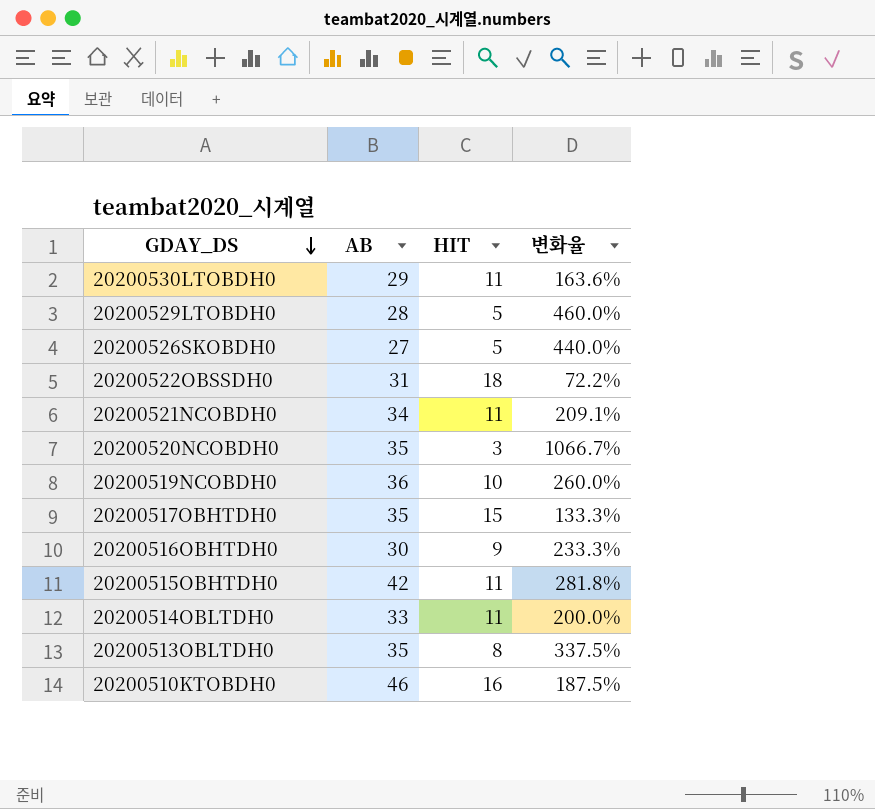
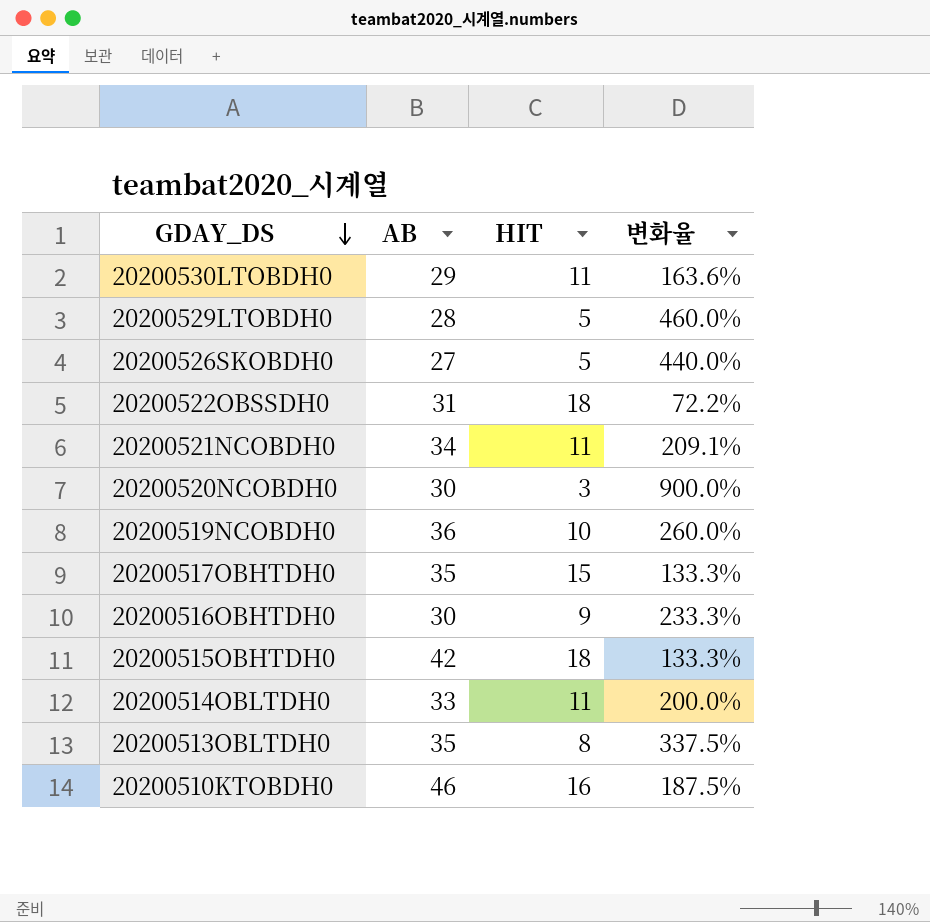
20200520NCOBDH0 | AB: 35 -> 30
20200520NCOBDH0 | 변화율: 1066.7% -> 900.0%
20200515OBHTDH0 | HIT: 11 -> 18
20200515OBHTDH0 | 변화율: 281.8% -> 133.3%

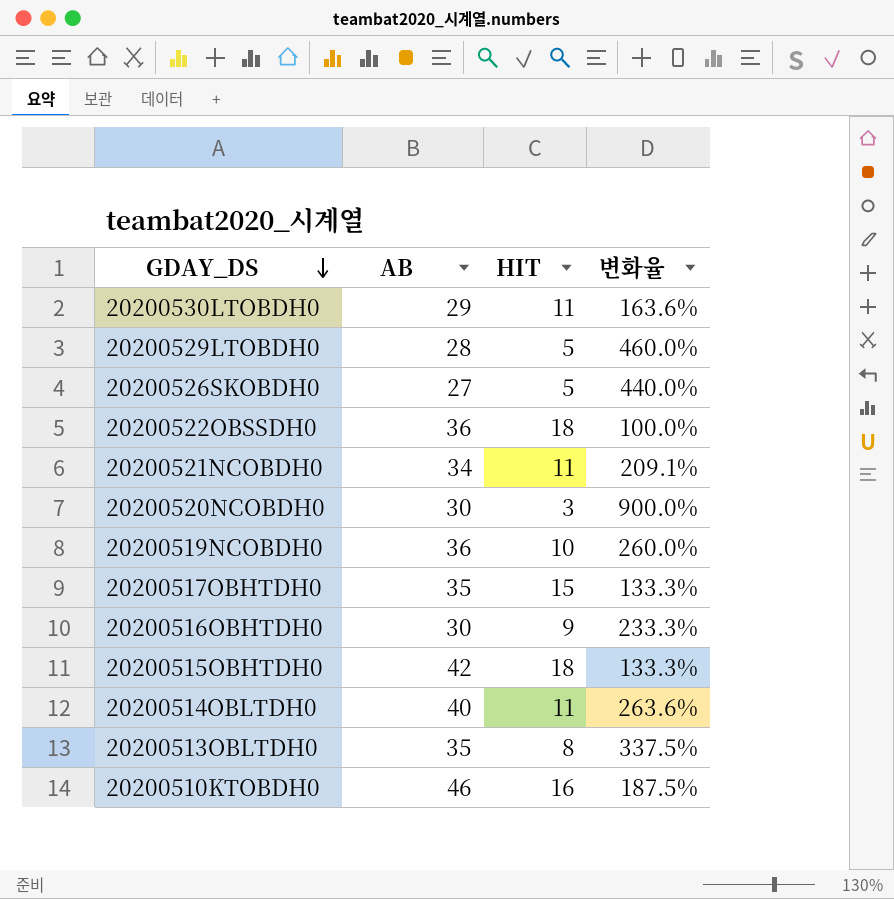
20200522OBSSDH0 | AB: 31 -> 36
20200522OBSSDH0 | 변화율: 72.2% -> 100.0%
20200514OBLTDH0 | AB: 33 -> 40
20200514OBLTDH0 | 변화율: 200.0% -> 263.6%

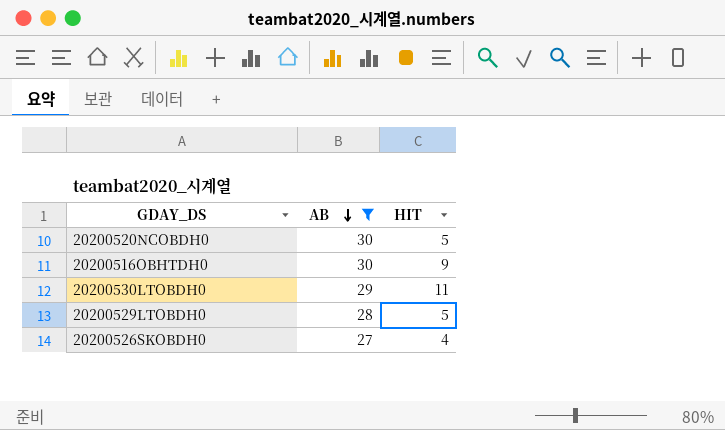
filter: none -> AB <= 30
row order: GDAY_DS descending -> AB descending
column 변화율 | formula: ([AB] - [HIT]) / [HIT] -> none
20200520NCOBDH0 | HIT: 3 -> 5
20200526SKOBDH0 | HIT: 5 -> 4

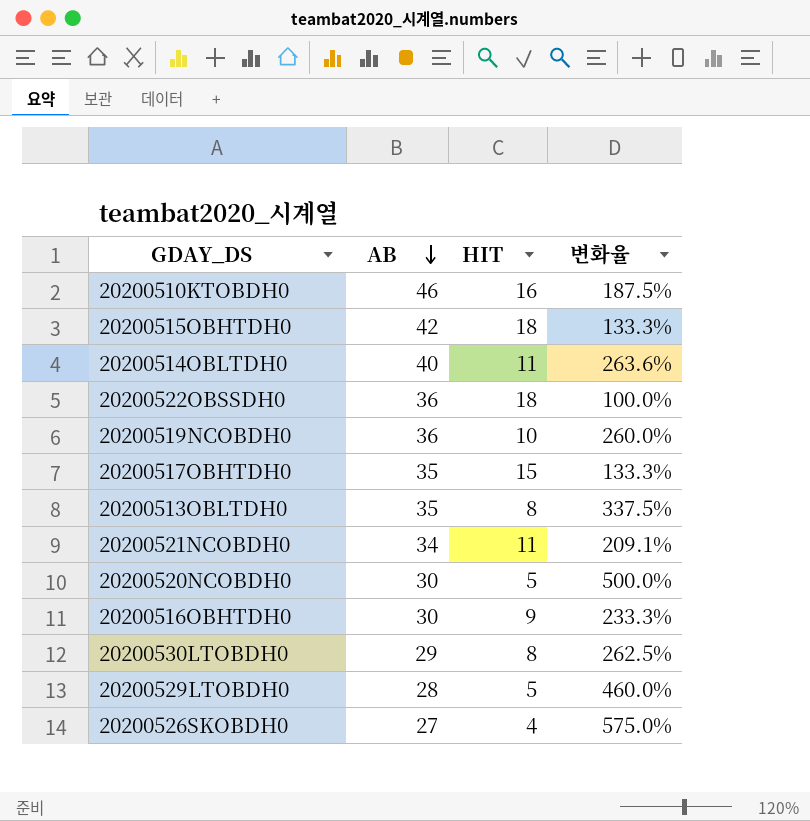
filter: AB <= 30 -> none
column 변화율 | formula: none -> ([AB] - [HIT]) / [HIT]
20200530LTOBDH0 | HIT: 11 -> 8

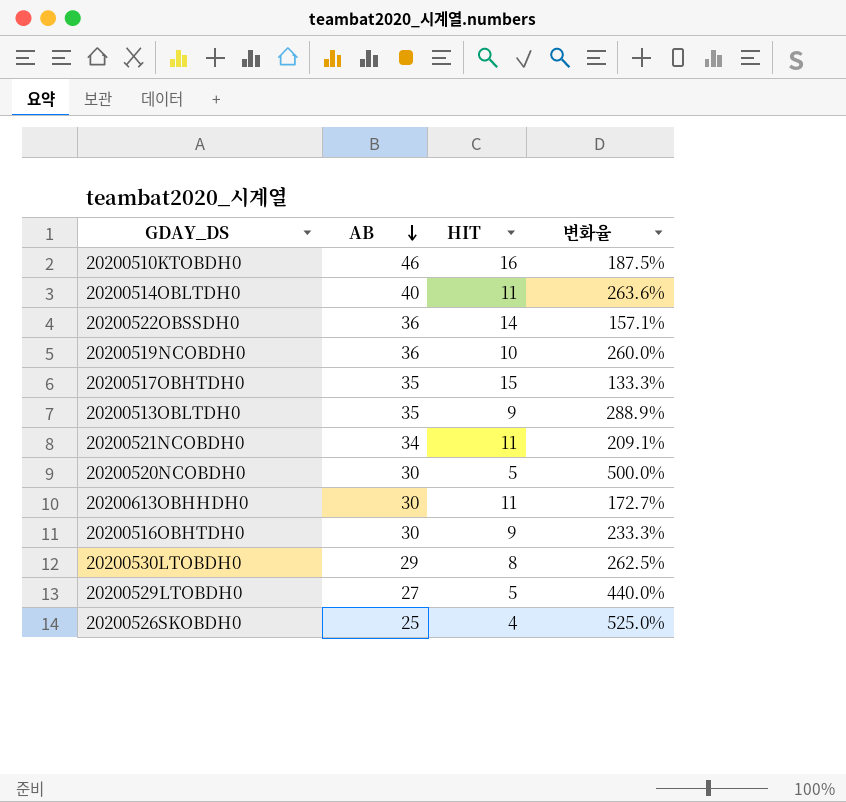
row 20200515OBHTDH0: 42 | 18 | 133.3% -> none
20200522OBSSDH0 | HIT: 18 -> 14
20200522OBSSDH0 | 변화율: 100.0% -> 157.1%
20200513OBLTDH0 | HIT: 8 -> 9
20200513OBLTDH0 | 변화율: 337.5% -> 288.9%
row 20200613OBHHDH0: none -> 30 | 11 | 172.7%
20200529LTOBDH0 | AB: 28 -> 27
20200529LTOBDH0 | 변화율: 460.0% -> 440.0%
20200526SKOBDH0 | AB: 27 -> 25
20200526SKOBDH0 | 변화율: 575.0% -> 525.0%

